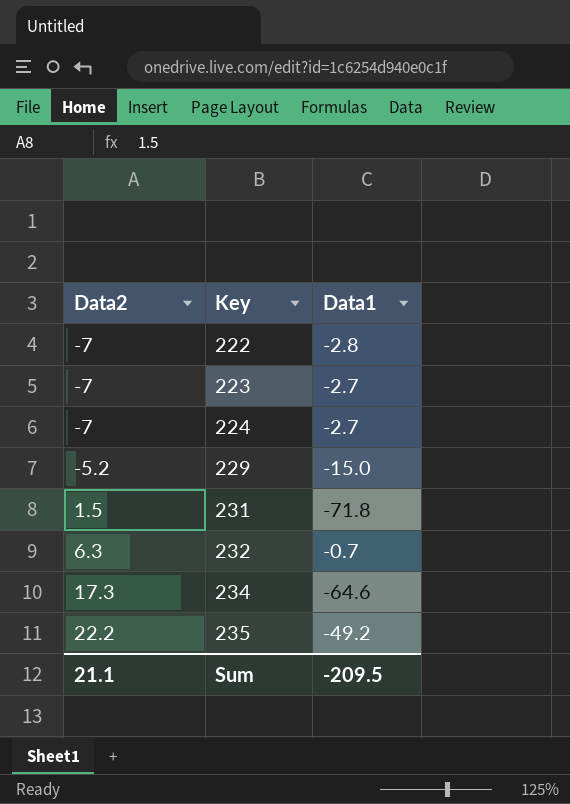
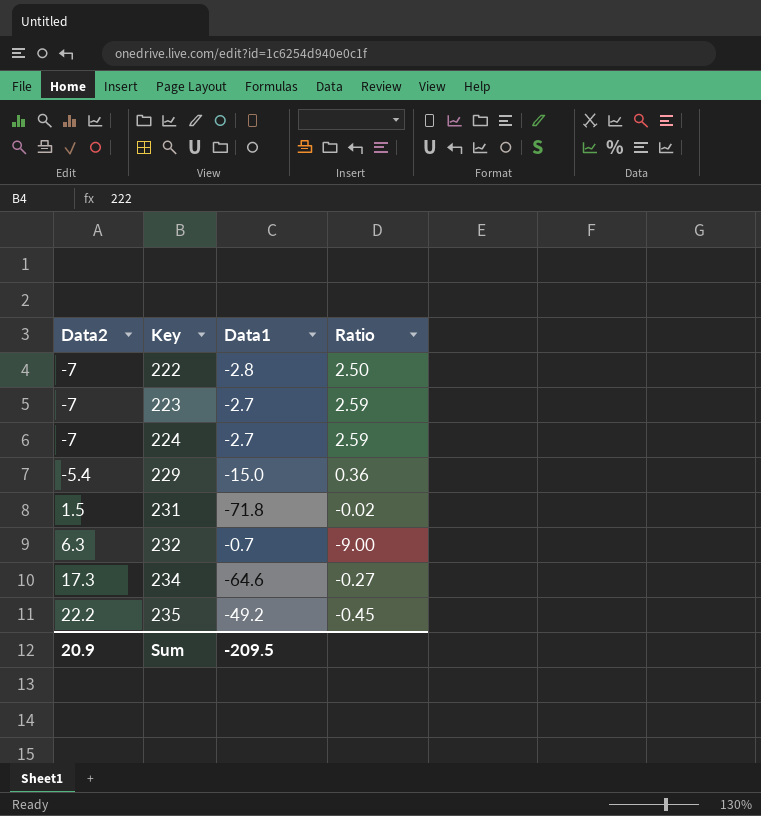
column Ratio | formula: none -> [Data2] / [Data1]
229 | Data2: -5.2 -> -5.4
Sum | Data2: 21.1 -> 20.9

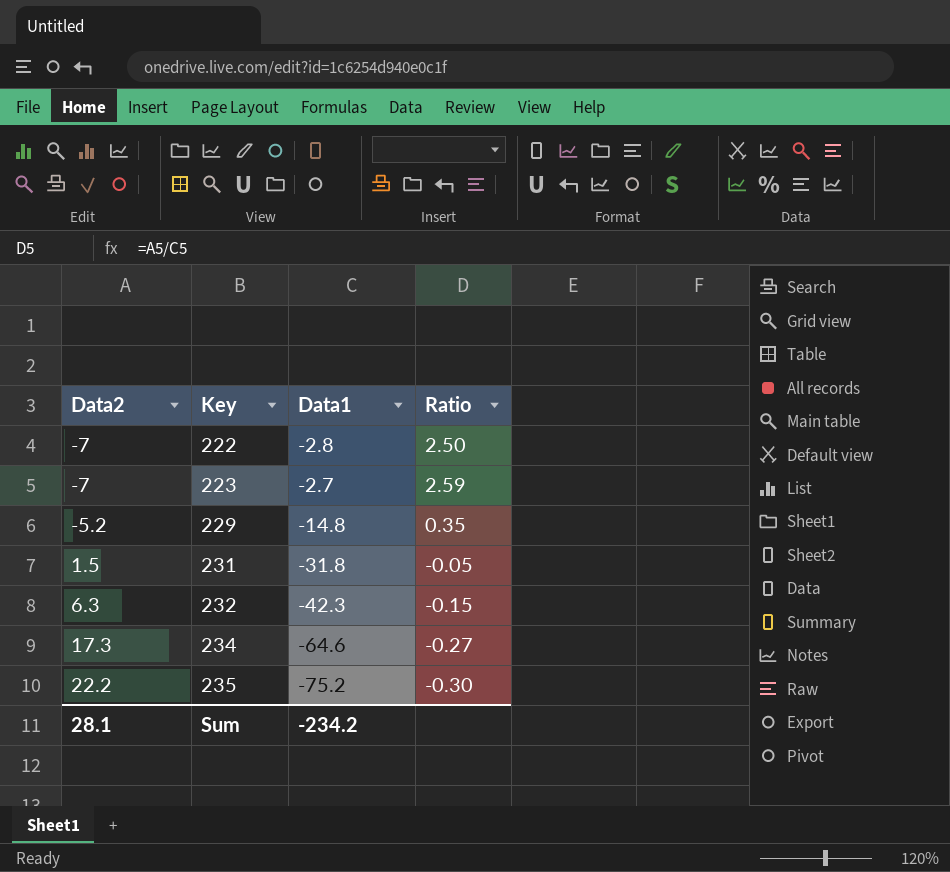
row 224: -7 | -2.7 | 2.59 -> none
229 | Data2: -5.4 -> -5.2
229 | Data1: -15.0 -> -14.8
229 | Ratio: 0.36 -> 0.35
231 | Data1: -71.8 -> -31.8
231 | Ratio: -0.02 -> -0.05
232 | Data1: -0.7 -> -42.3
232 | Ratio: -9.00 -> -0.15
235 | Data1: -49.2 -> -75.2
235 | Ratio: -0.45 -> -0.30
Sum | Data2: 20.9 -> 28.1
Sum | Data1: -209.5 -> -234.2

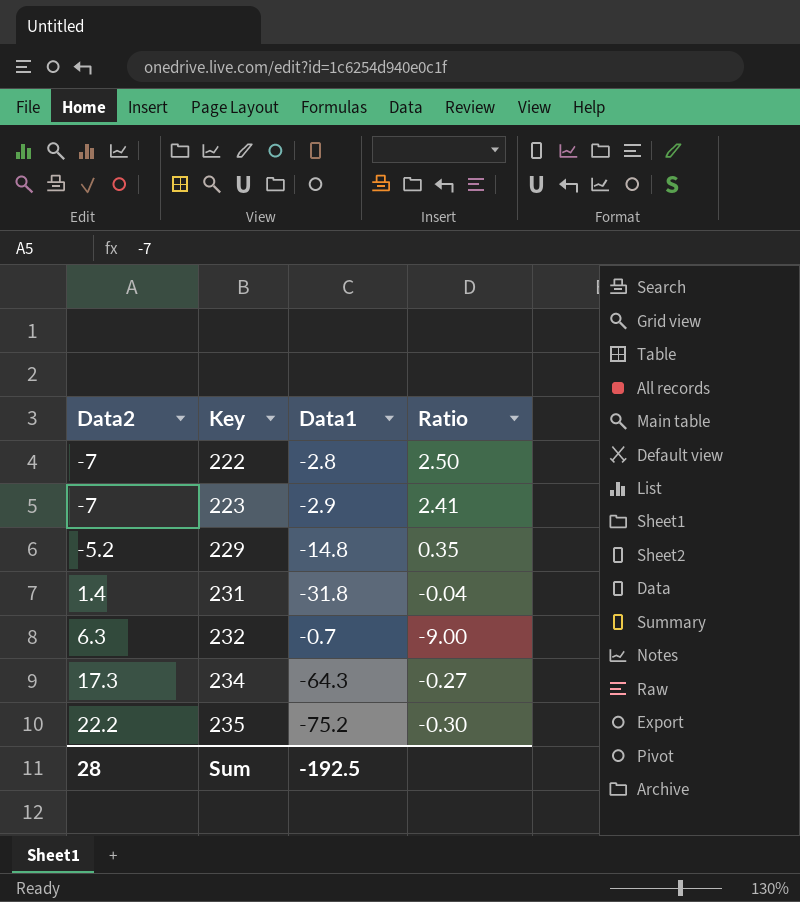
223 | Data1: -2.7 -> -2.9
223 | Ratio: 2.59 -> 2.41
231 | Data2: 1.5 -> 1.4
231 | Ratio: -0.05 -> -0.04
232 | Data1: -42.3 -> -0.7
232 | Ratio: -0.15 -> -9.00
234 | Data1: -64.6 -> -64.3
Sum | Data2: 28.1 -> 28
Sum | Data1: -234.2 -> -192.5

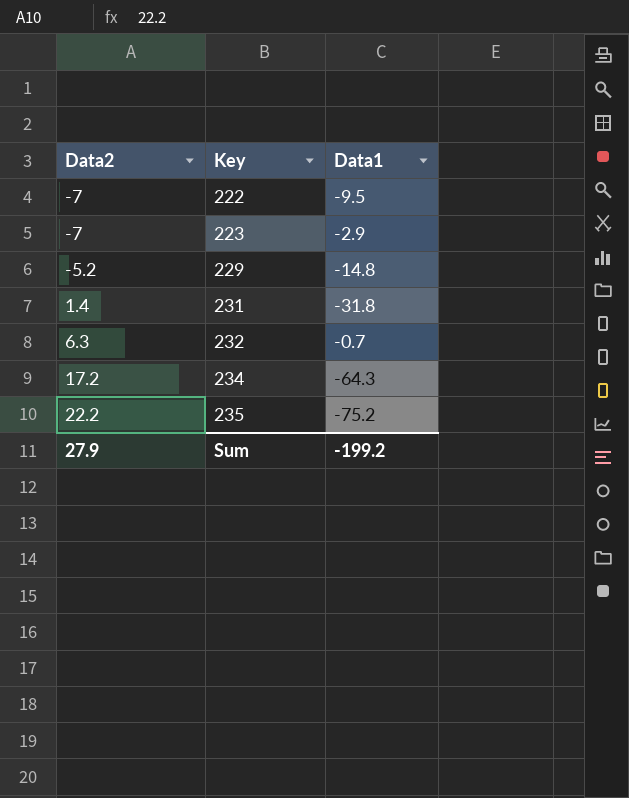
column Ratio | formula: [Data2] / [Data1] -> none
222 | Data1: -2.8 -> -9.5
234 | Data2: 17.3 -> 17.2
Sum | Data2: 28 -> 27.9
Sum | Data1: -192.5 -> -199.2

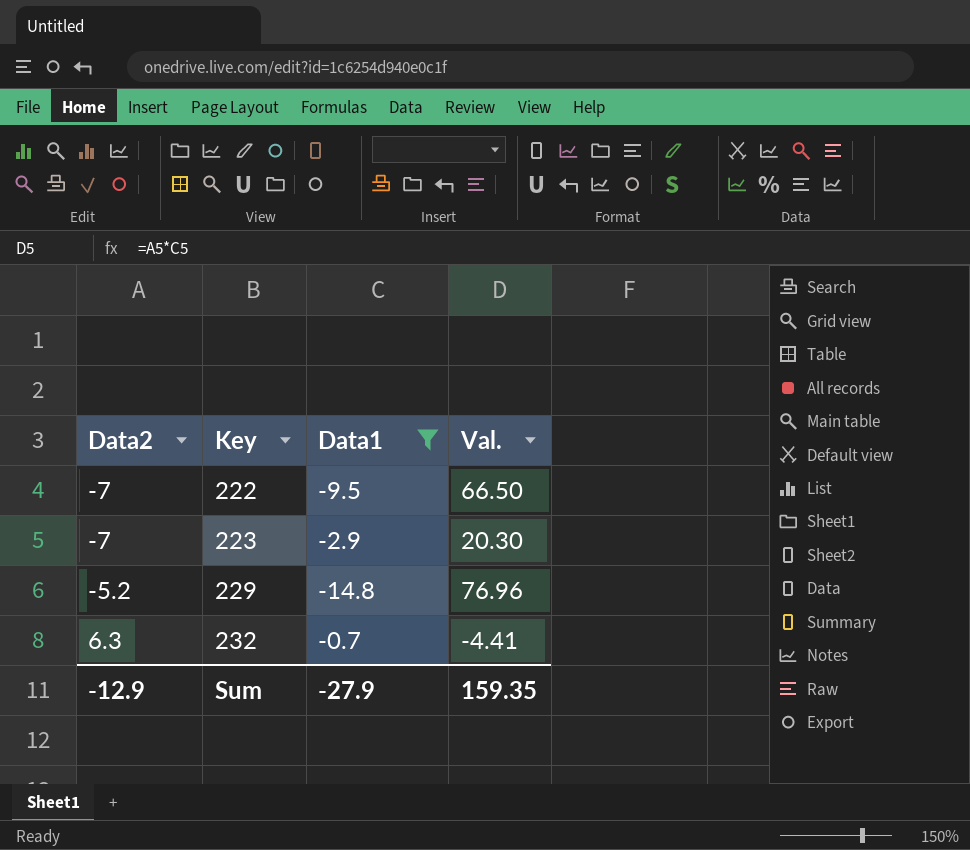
filter: none -> Data1 >= -14.8
column Val. | formula: none -> [Data2] * [Data1]
Sum | Data2: 27.9 -> -12.9
Sum | Data1: -199.2 -> -27.9

